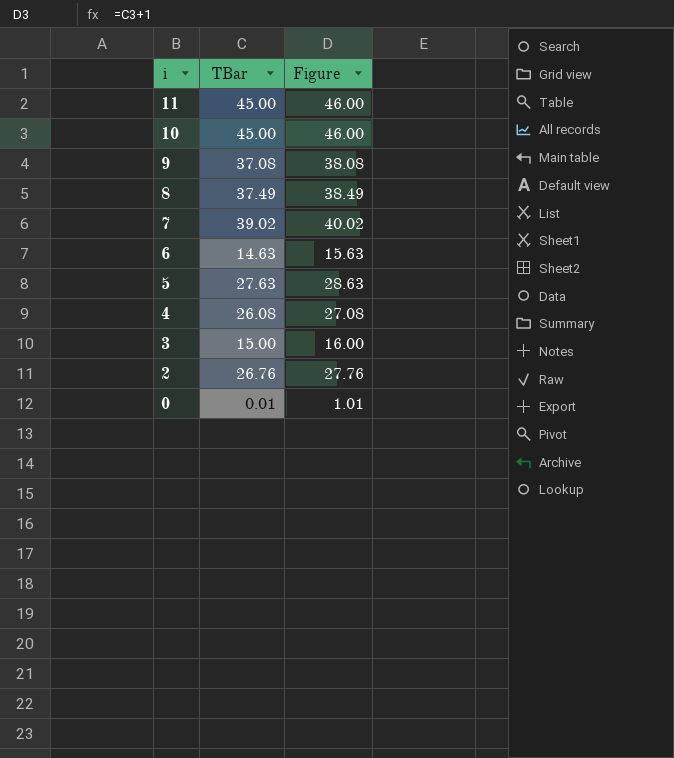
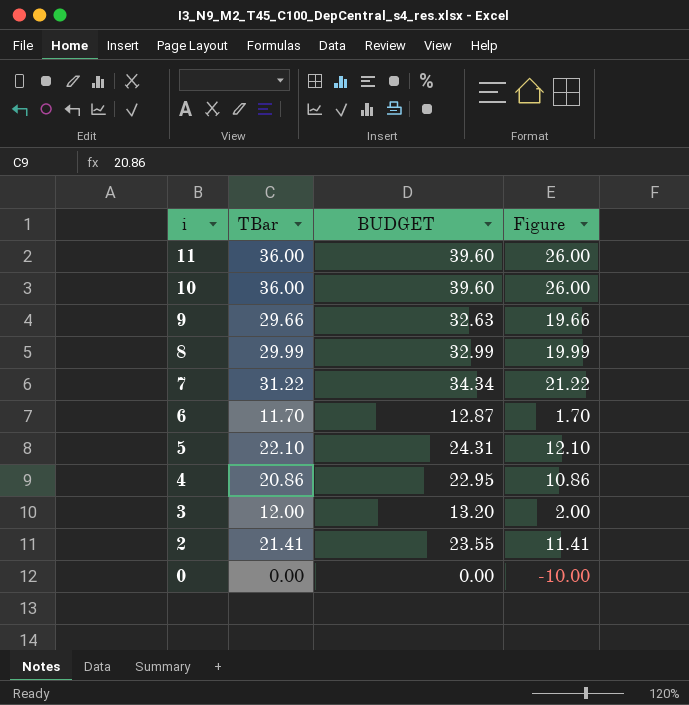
column BUDGET | formula: none -> [TBar] * 1.1
column Figure | formula: [TBar] + 1 -> [TBar] - 10
11 | TBar: 45.00 -> 36.00
10 | TBar: 45.00 -> 36.00
9 | TBar: 37.08 -> 29.66
8 | TBar: 37.49 -> 29.99
7 | TBar: 39.02 -> 31.22
6 | TBar: 14.63 -> 11.70
5 | TBar: 27.63 -> 22.10
4 | TBar: 26.08 -> 20.86
3 | TBar: 15.00 -> 12.00
2 | TBar: 26.76 -> 21.41
0 | TBar: 0.01 -> 0.00

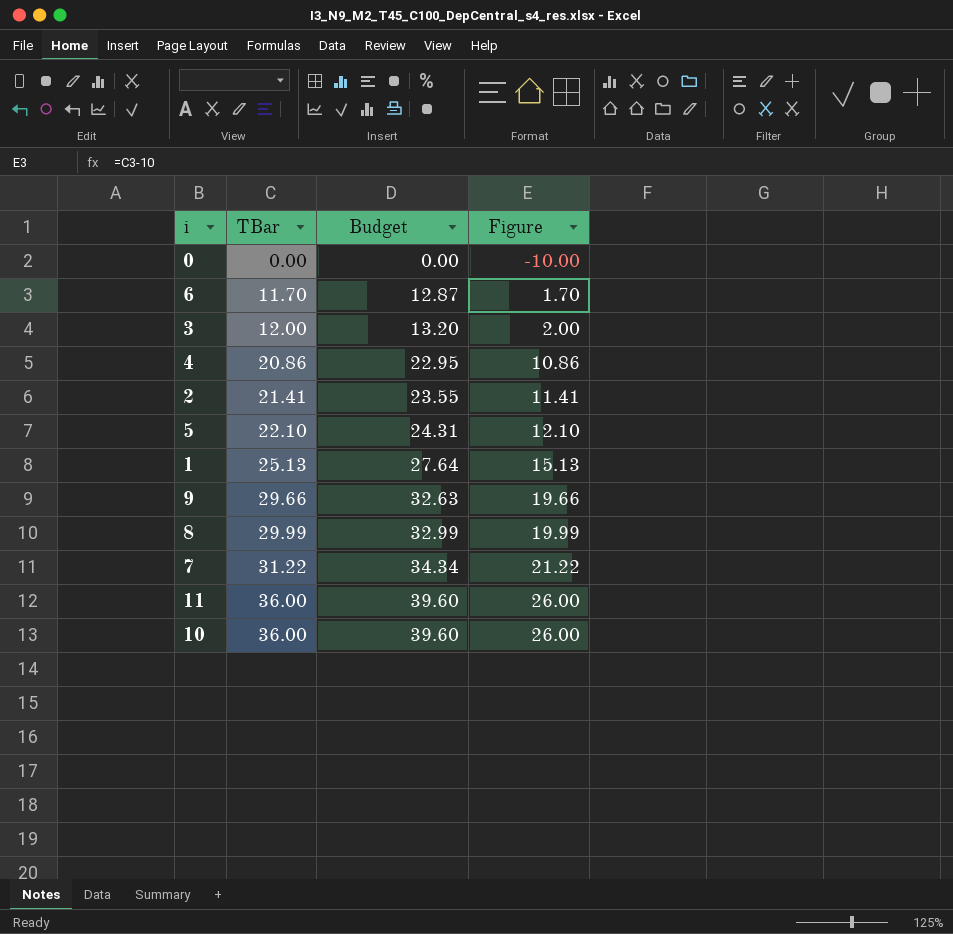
row order: i descending -> TBar ascending
column name: BUDGET -> Budget
row 1: none -> 25.13 | 27.64 | 15.13

